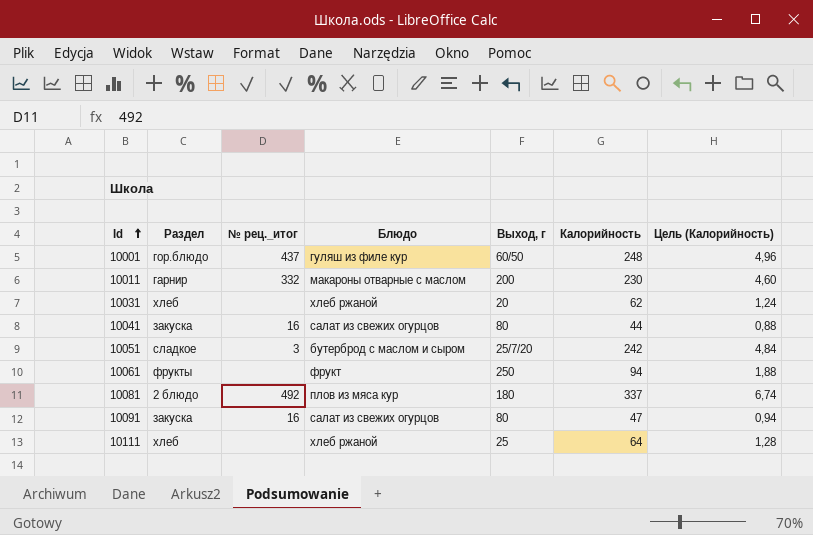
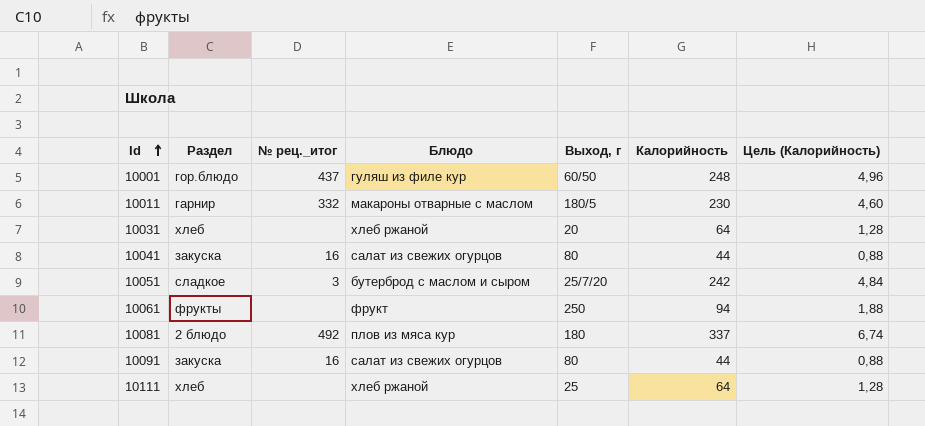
10011 | Выход, г: 200 -> 180/5
10031 | Калорийность: 62 -> 64
10031 | Цель (Калорийность): 1,24 -> 1,28
10091 | Калорийность: 47 -> 44
10091 | Цель (Калорийность): 0,94 -> 0,88

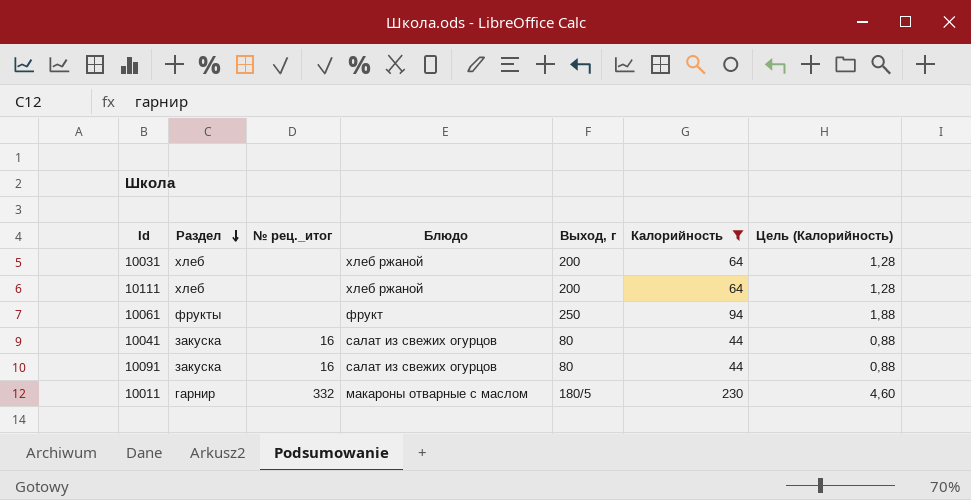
filter: none -> Калорийность <= 230
row order: Id ascending -> Раздел descending
10031 | Выход, г: 20 -> 200
10111 | Выход, г: 25 -> 200

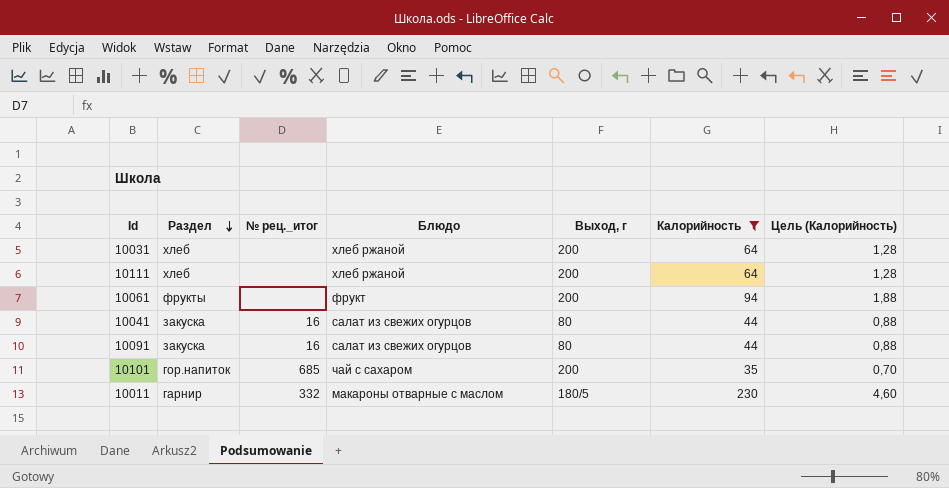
10061 | Выход, г: 250 -> 200
row 10101: none -> гор.напиток | 685 | чай с сахаром | 200 | 35 | 0,70

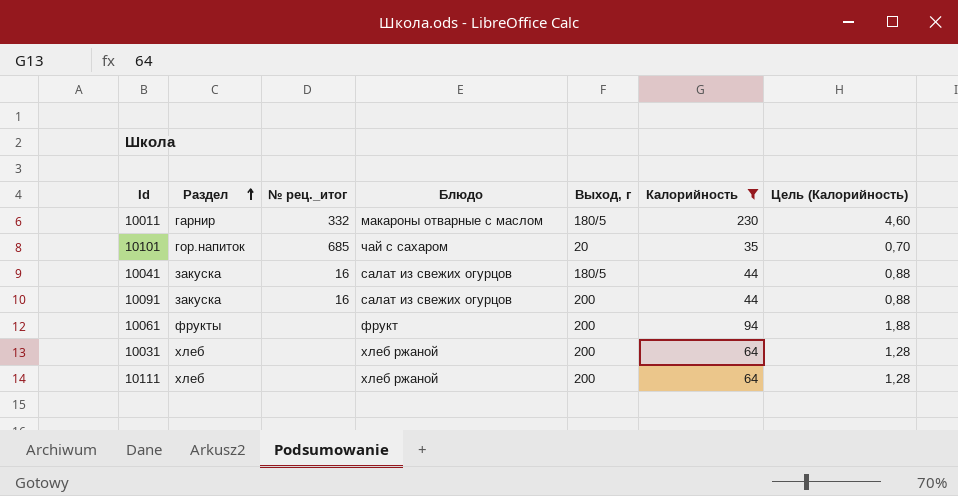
row order: Раздел descending -> Раздел ascending
10101 | Выход, г: 200 -> 20
10041 | Выход, г: 80 -> 180/5
10091 | Выход, г: 80 -> 200

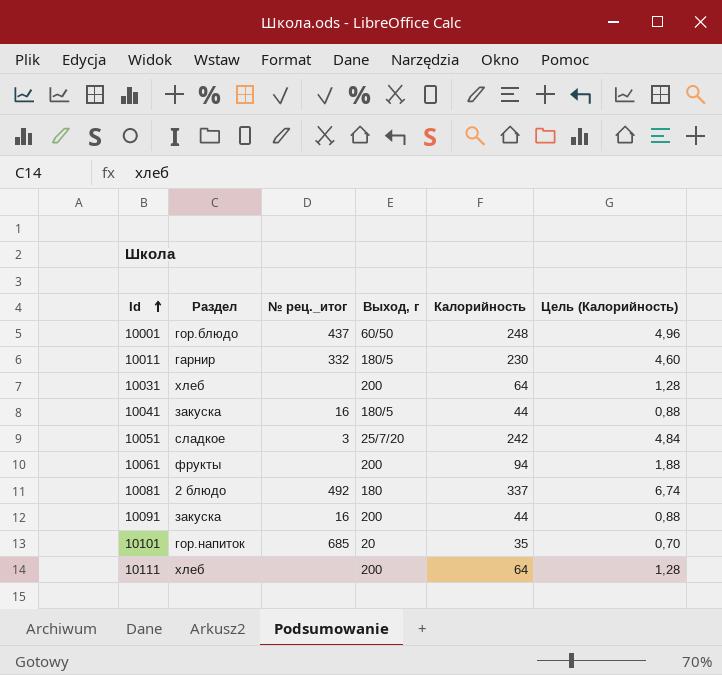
filter: Калорийность <= 230 -> none
row order: Раздел ascending -> Id ascending
column Блюдо | position: 4 -> none

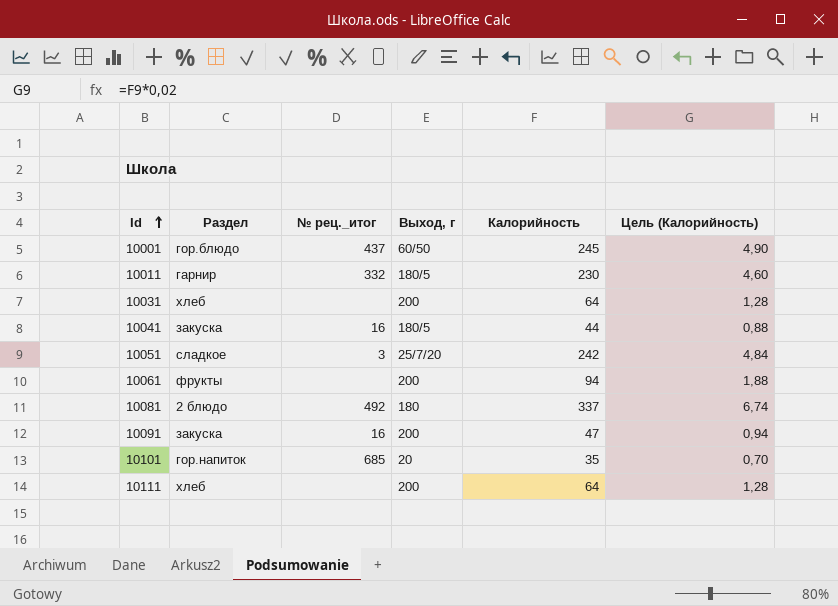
10001 | Калорийность: 248 -> 245
10001 | Цель (Калорийность): 4,96 -> 4,90
10091 | Калорийность: 44 -> 47
10091 | Цель (Калорийность): 0,88 -> 0,94

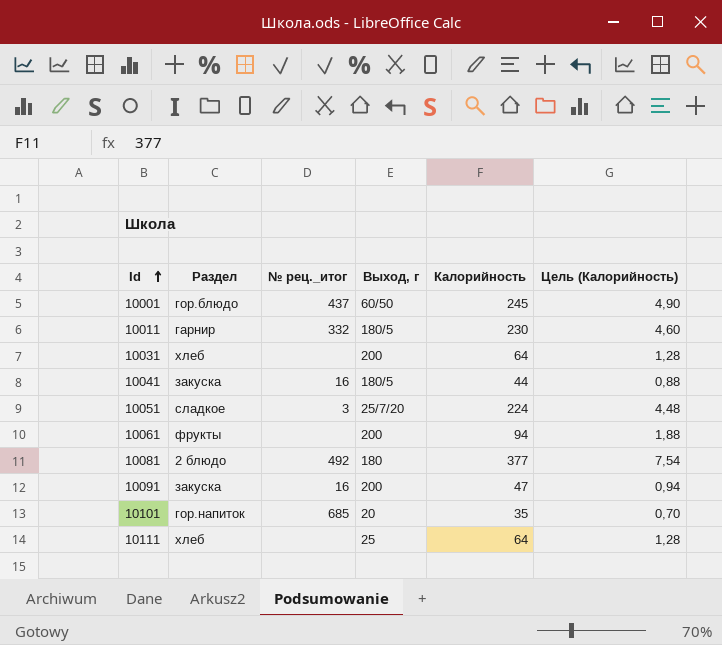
10051 | Калорийность: 242 -> 224
10051 | Цель (Калорийность): 4,84 -> 4,48
10081 | Калорийность: 337 -> 377
10081 | Цель (Калорийность): 6,74 -> 7,54
10111 | Выход, г: 200 -> 25

